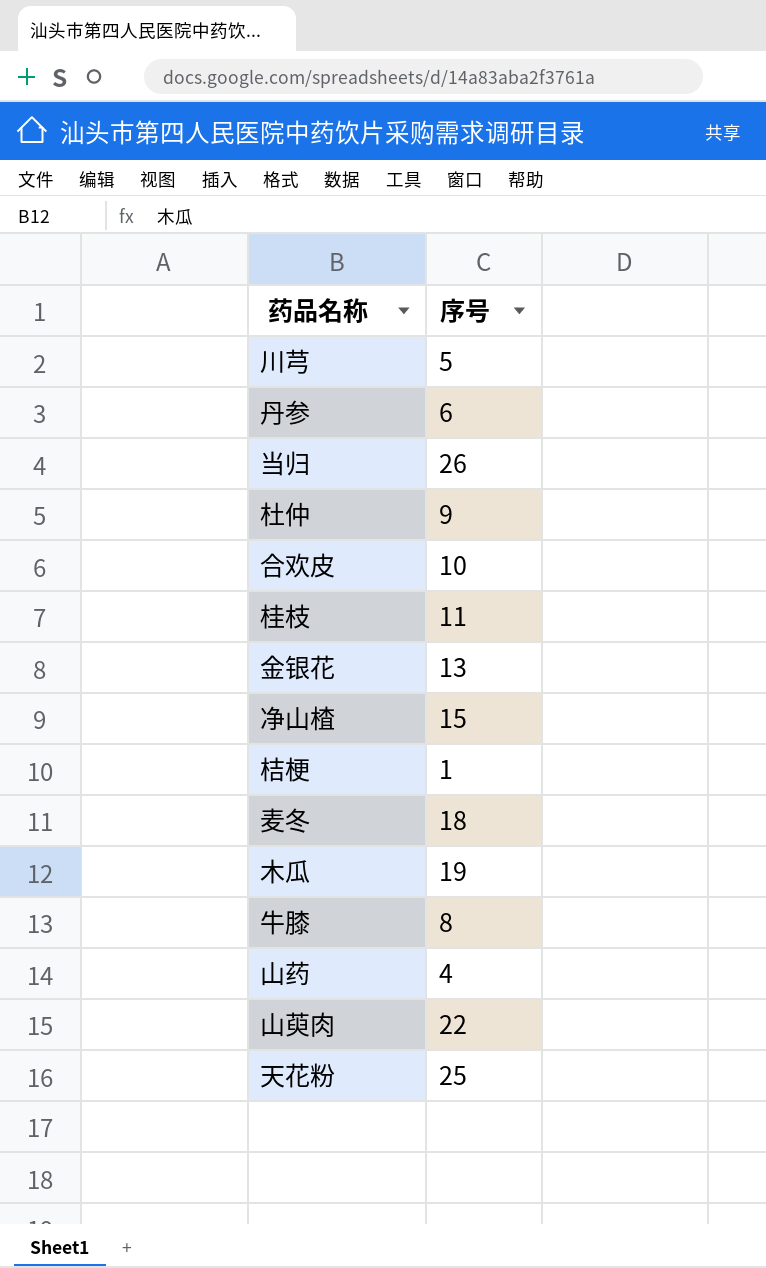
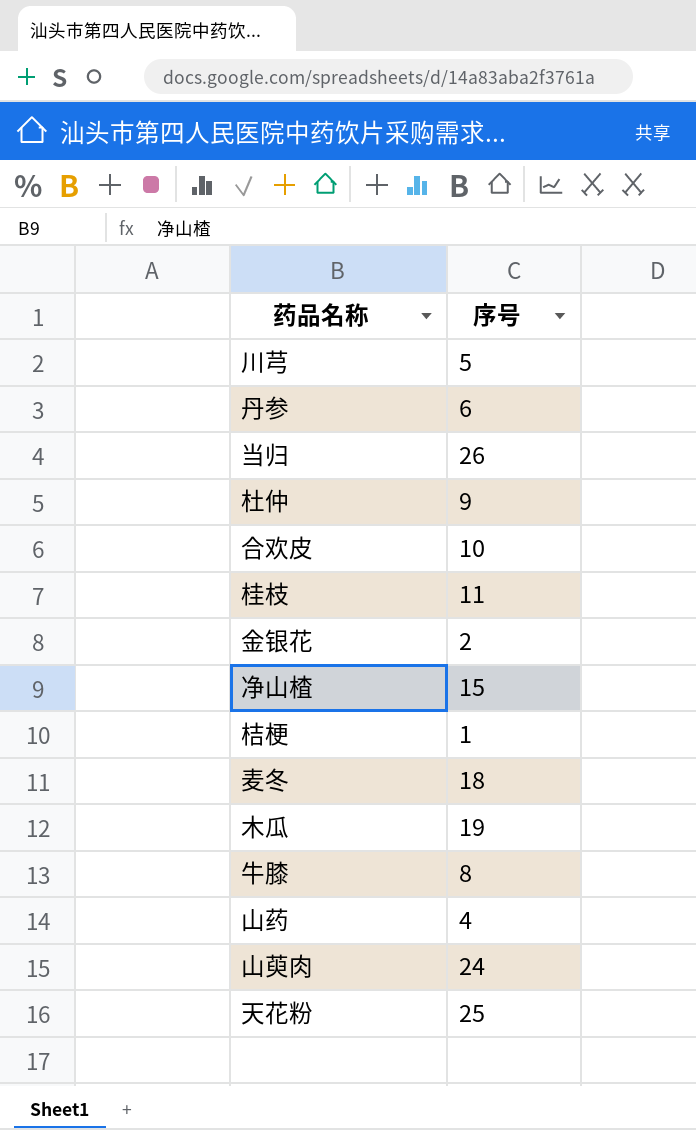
金银花 | 序号: 13 -> 2
山萸肉 | 序号: 22 -> 24

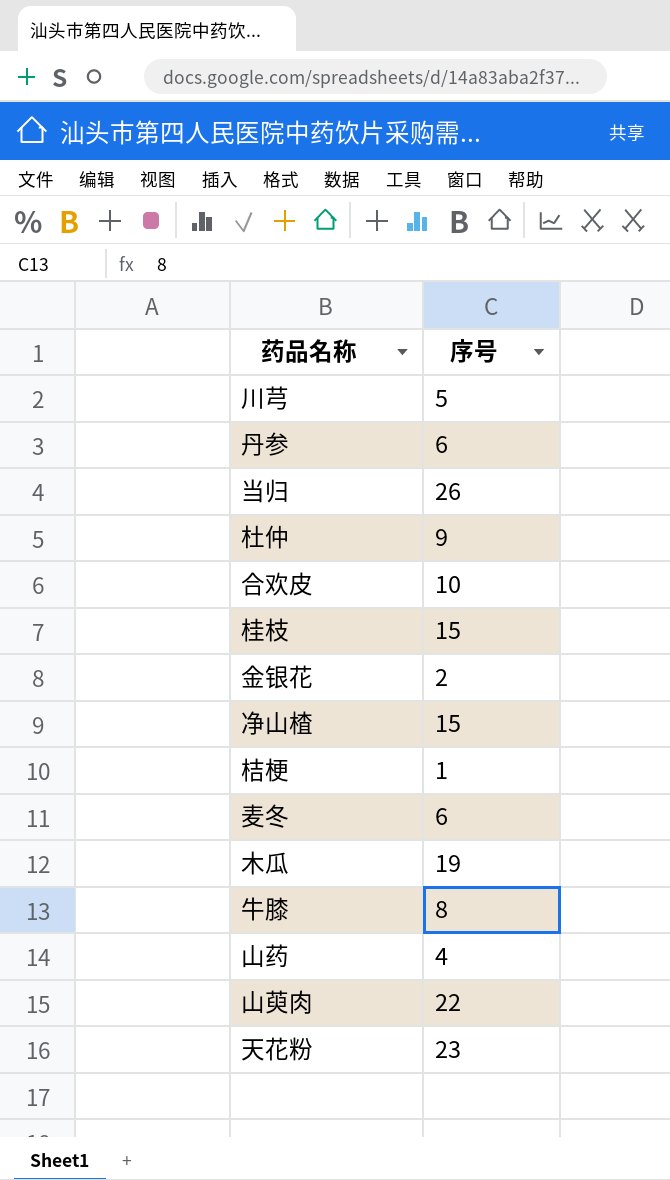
桂枝 | 序号: 11 -> 15
麦冬 | 序号: 18 -> 6
山萸肉 | 序号: 24 -> 22
天花粉 | 序号: 25 -> 23

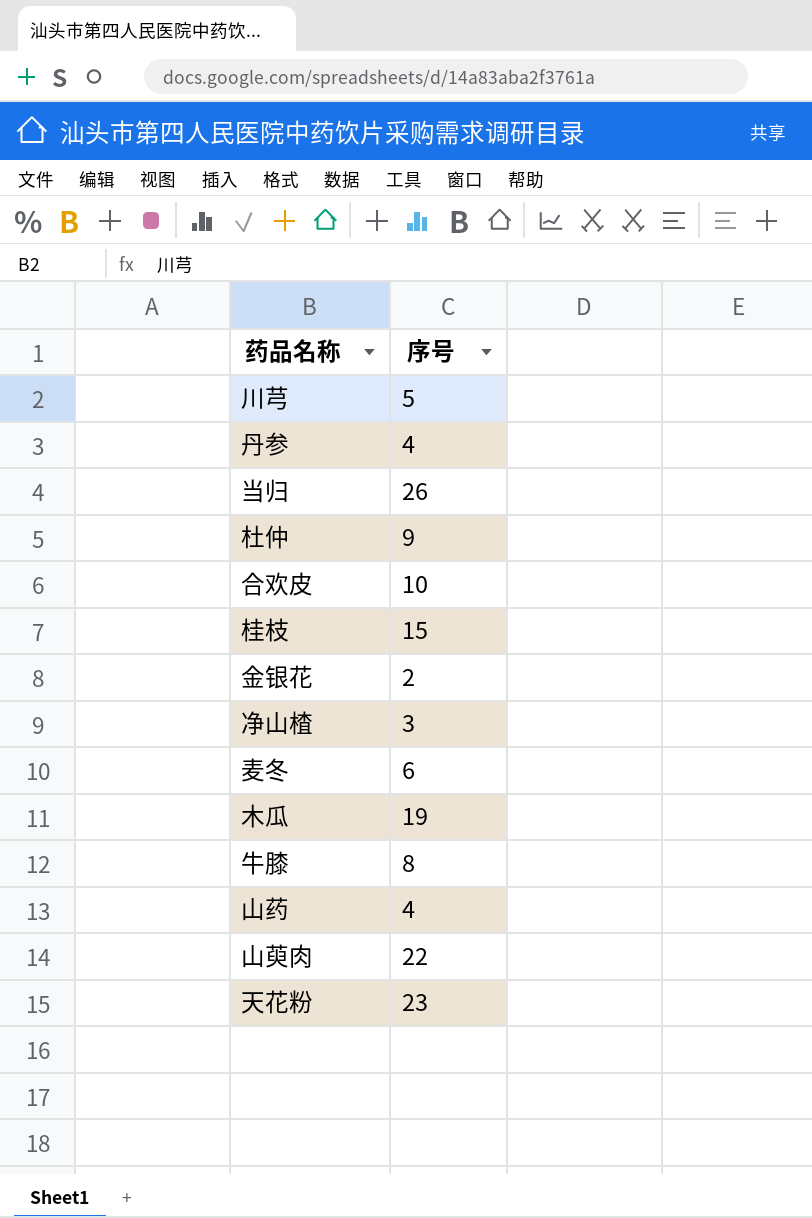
row 桔梗: 1 -> none
丹参 | 序号: 6 -> 4
净山楂 | 序号: 15 -> 3

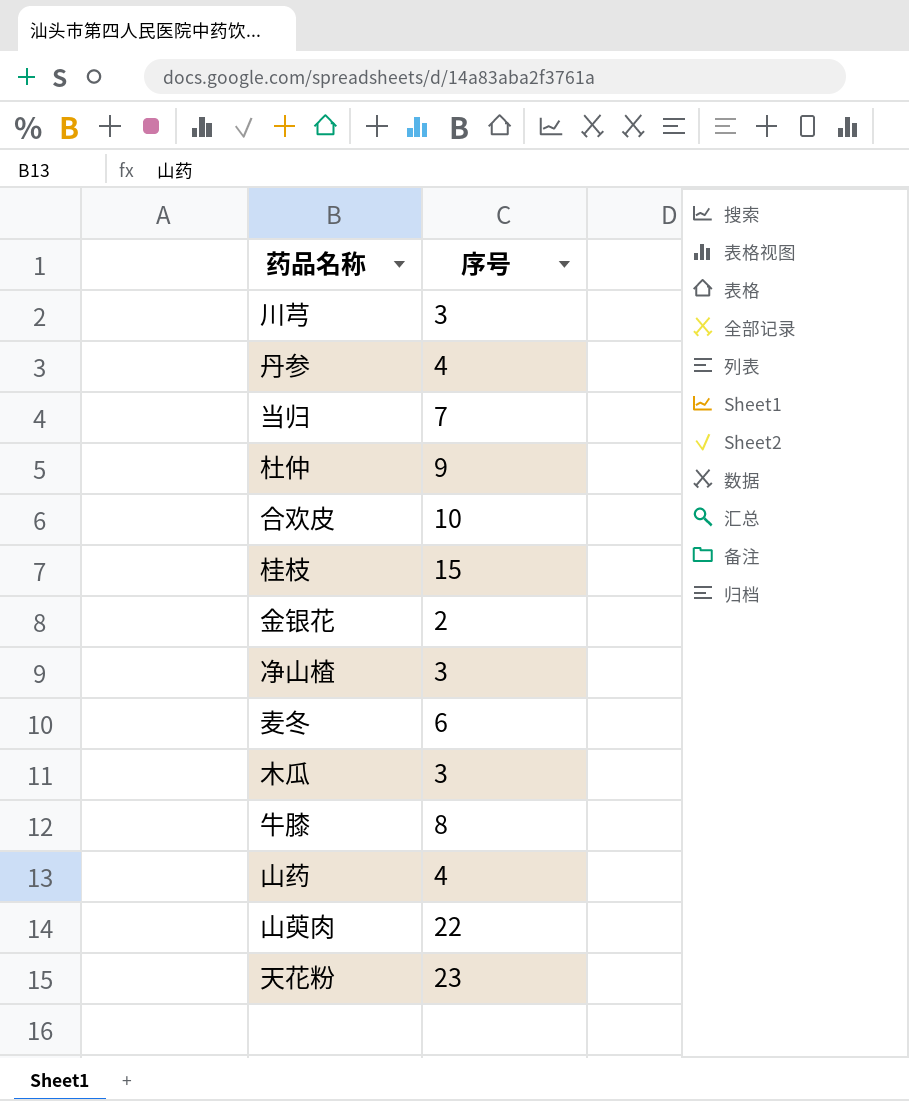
川芎 | 序号: 5 -> 3
当归 | 序号: 26 -> 7
木瓜 | 序号: 19 -> 3

